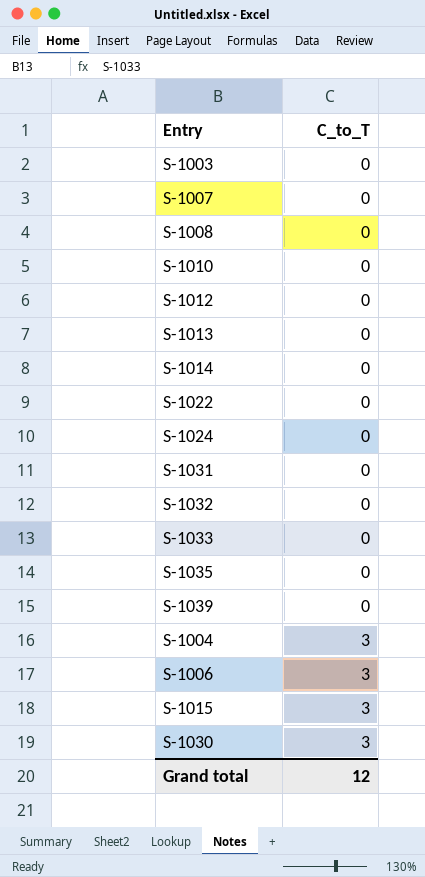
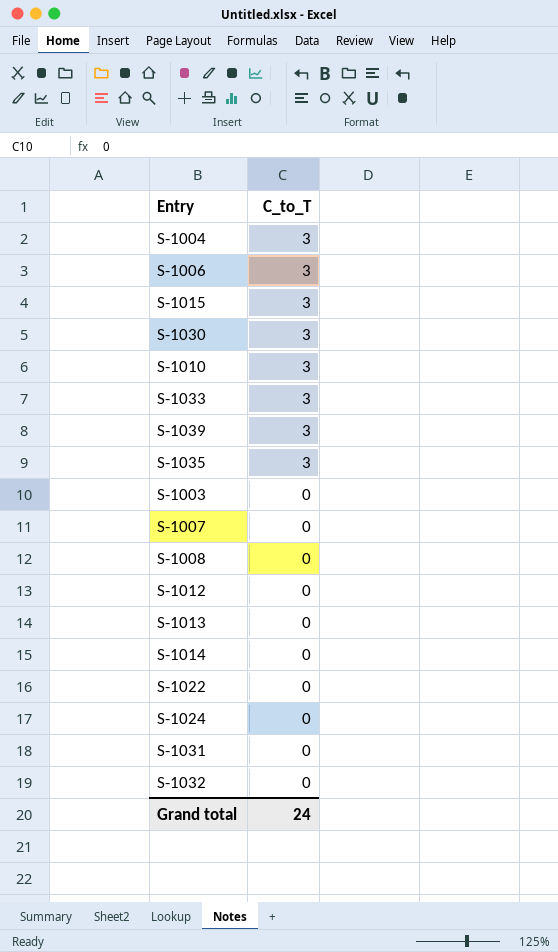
row order: C_to_T ascending -> C_to_T descending
S-1010 | C_to_T: 0 -> 3
S-1033 | C_to_T: 0 -> 3
S-1039 | C_to_T: 0 -> 3
S-1035 | C_to_T: 0 -> 3
Grand total | C_to_T: 12 -> 24

